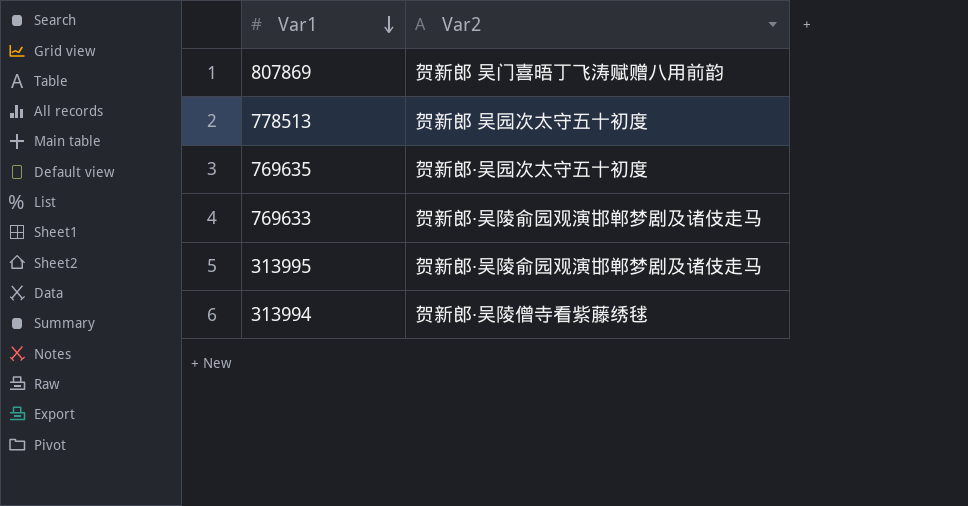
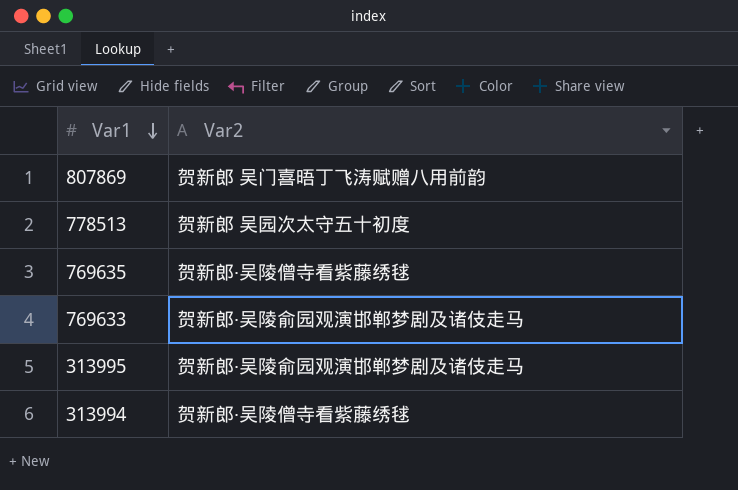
769635 | Var2: 贺新郎·吴园次太守五十初度 -> 贺新郎·吴陵僧寺看紫藤绣毬

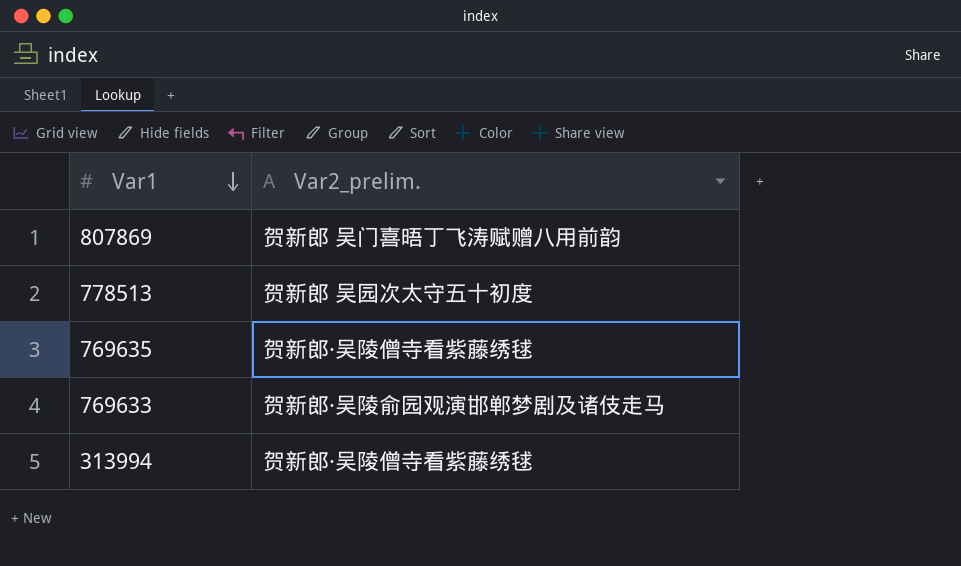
column name: Var2 -> Var2_prelim.
row 313995: 贺新郎·吴陵俞园观演邯郸梦剧及诸伎走马 -> none

